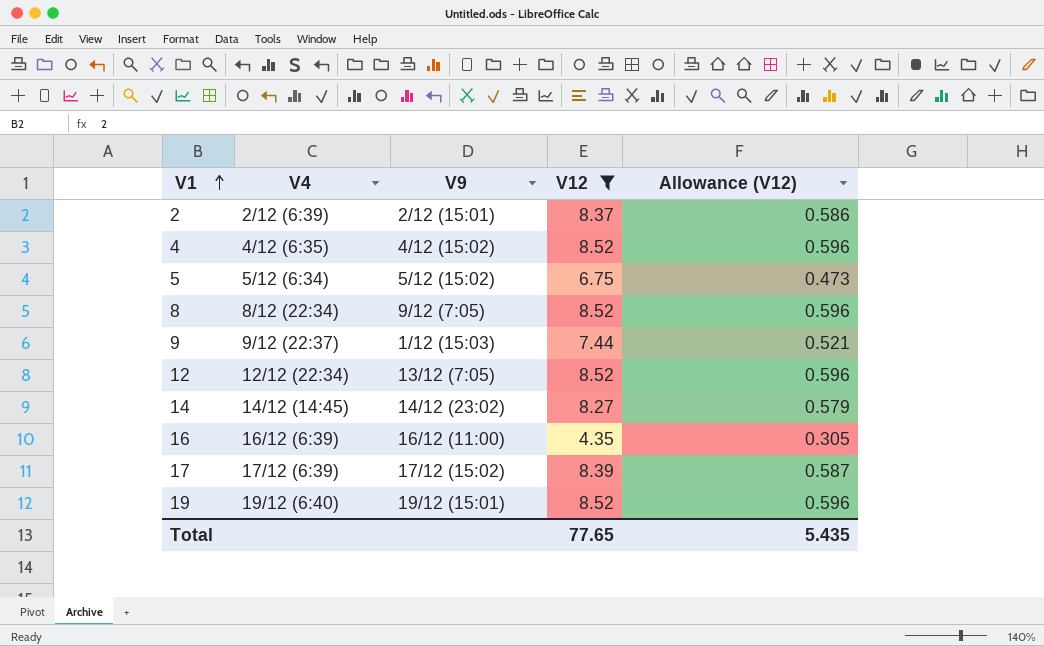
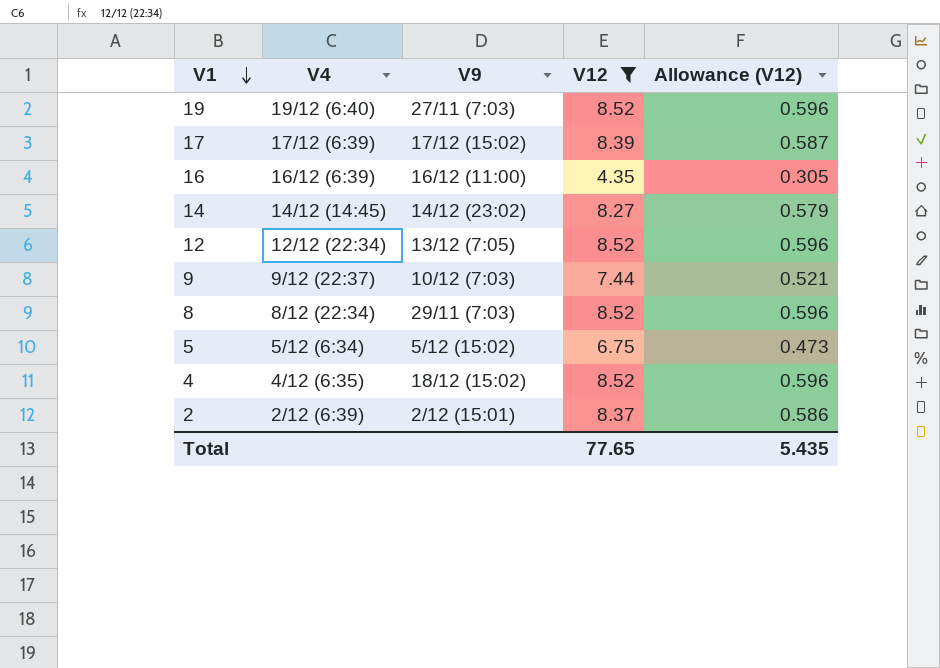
row order: V1 ascending -> V1 descending
19 | V9: 19/12 (15:01) -> 27/11 (7:03)
9 | V9: 1/12 (15:03) -> 10/12 (7:03)
8 | V9: 9/12 (7:05) -> 29/11 (7:03)
4 | V9: 4/12 (15:02) -> 18/12 (15:02)

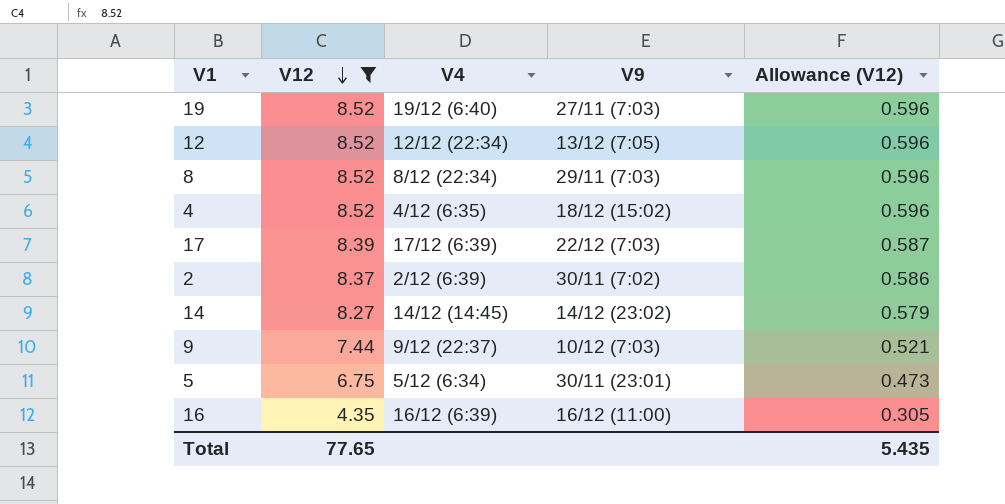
row order: V1 descending -> V12 descending
column V12 | position: 4 -> 2
17 | V9: 17/12 (15:02) -> 22/12 (7:03)
2 | V9: 2/12 (15:01) -> 30/11 (7:02)
5 | V9: 5/12 (15:02) -> 30/11 (23:01)

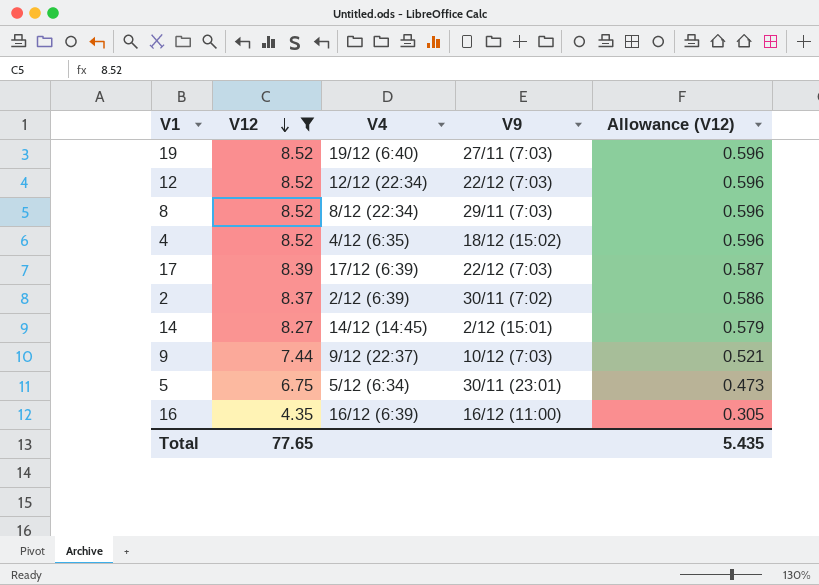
12 | V9: 13/12 (7:05) -> 22/12 (7:03)
14 | V9: 14/12 (23:02) -> 2/12 (15:01)

